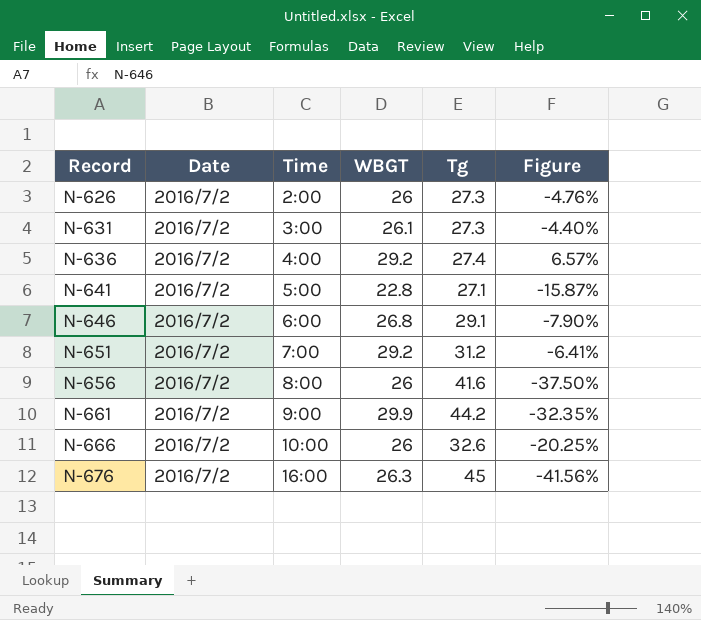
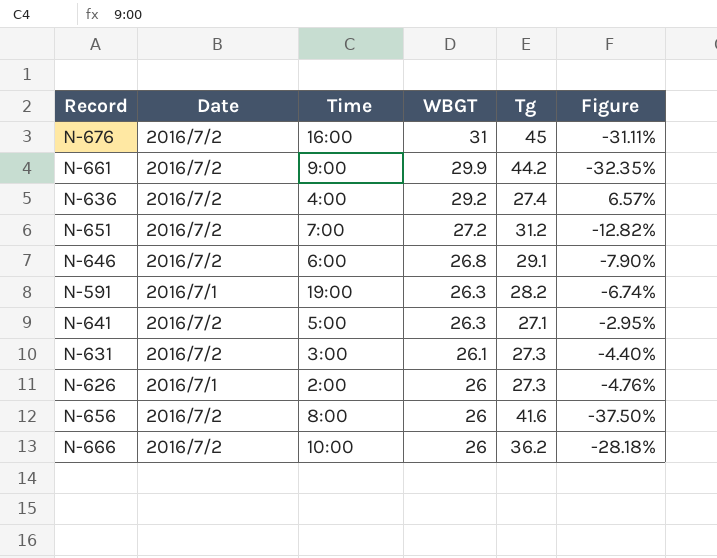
row order: Record ascending -> WBGT descending
N-676 | WBGT: 26.3 -> 31
N-676 | Figure: -41.56% -> -31.11%
N-651 | WBGT: 29.2 -> 27.2
N-651 | Figure: -6.41% -> -12.82%
row N-591: none -> 2016/7/1 | 19:00 | 26.3 | 28.2 | -6.74%
N-641 | WBGT: 22.8 -> 26.3
N-641 | Figure: -15.87% -> -2.95%
N-626 | Date: 2016/7/2 -> 2016/7/1
N-666 | Tg: 32.6 -> 36.2
N-666 | Figure: -20.25% -> -28.18%

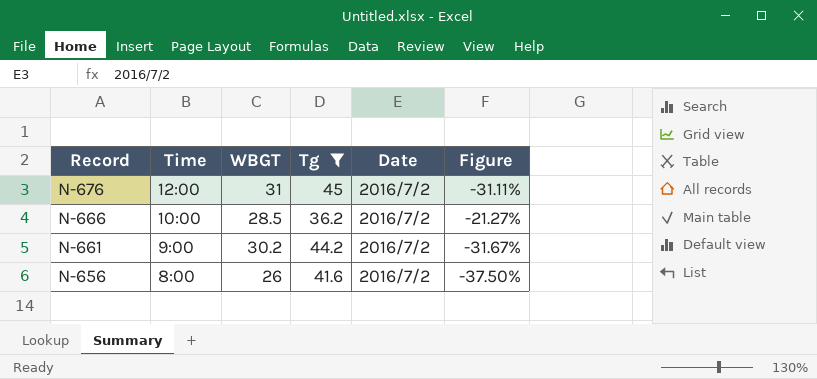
filter: none -> Tg >= 36.2
row order: WBGT descending -> Record descending
column Date | position: 2 -> 5
N-676 | Time: 16:00 -> 12:00
N-666 | WBGT: 26 -> 28.5
N-666 | Figure: -28.18% -> -21.27%
N-661 | WBGT: 29.9 -> 30.2
N-661 | Figure: -32.35% -> -31.67%

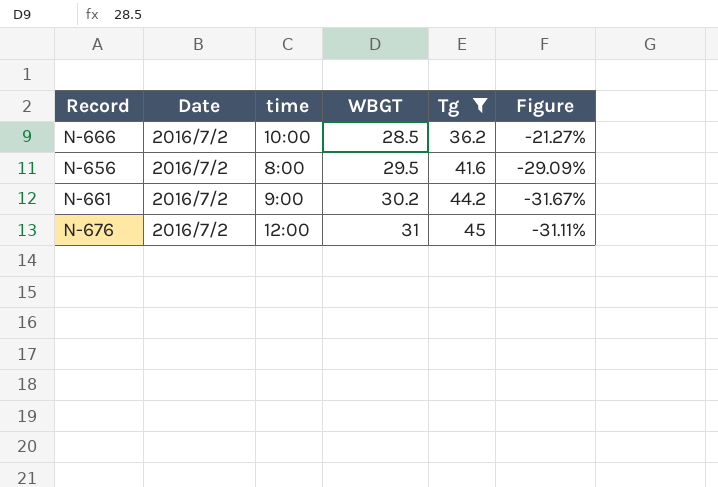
row order: Record descending -> WBGT ascending
column Date | position: 5 -> 2
column name: Time -> time
N-656 | WBGT: 26 -> 29.5
N-656 | Figure: -37.50% -> -29.09%

